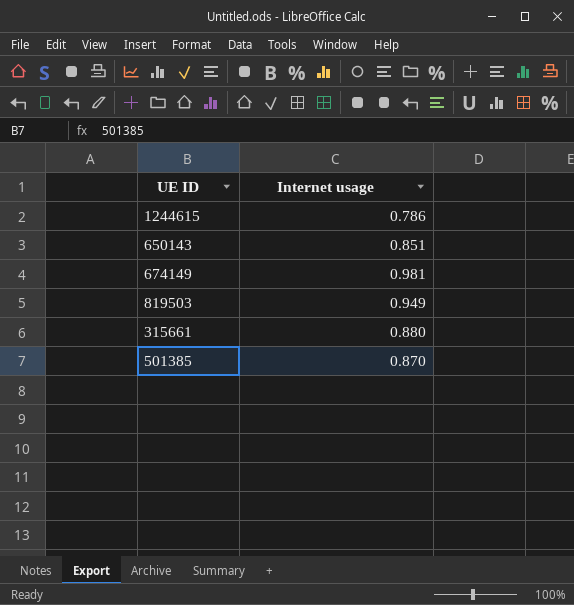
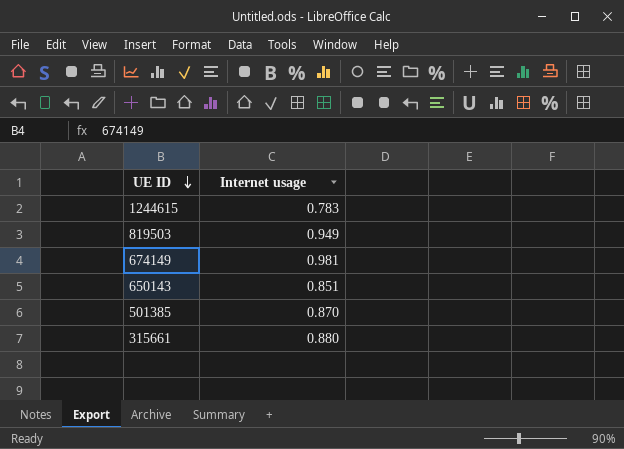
row order: none -> UE ID descending
1244615 | Internet usage: 0.786 -> 0.783

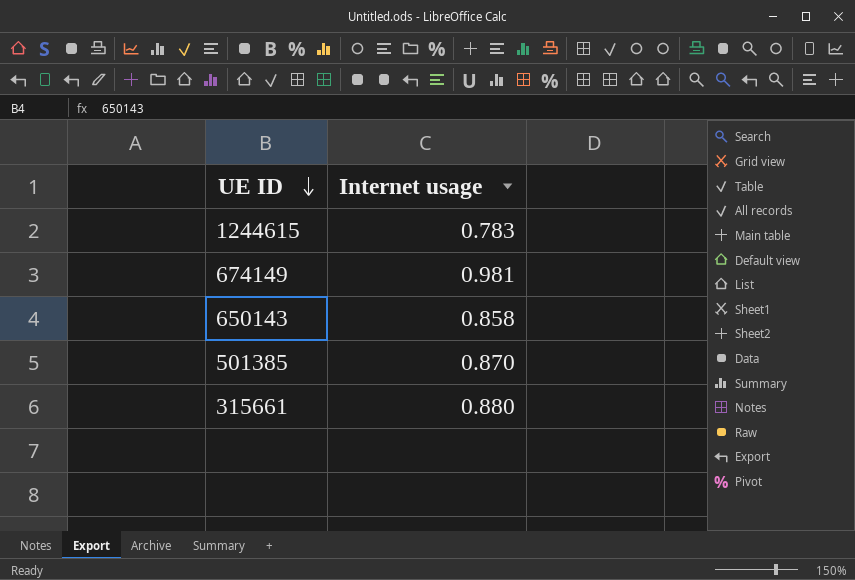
row 819503: 0.949 -> none
650143 | Internet usage: 0.851 -> 0.858

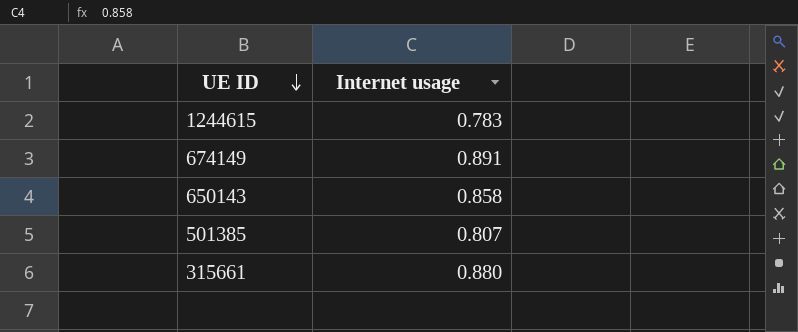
674149 | Internet usage: 0.981 -> 0.891
501385 | Internet usage: 0.870 -> 0.807

